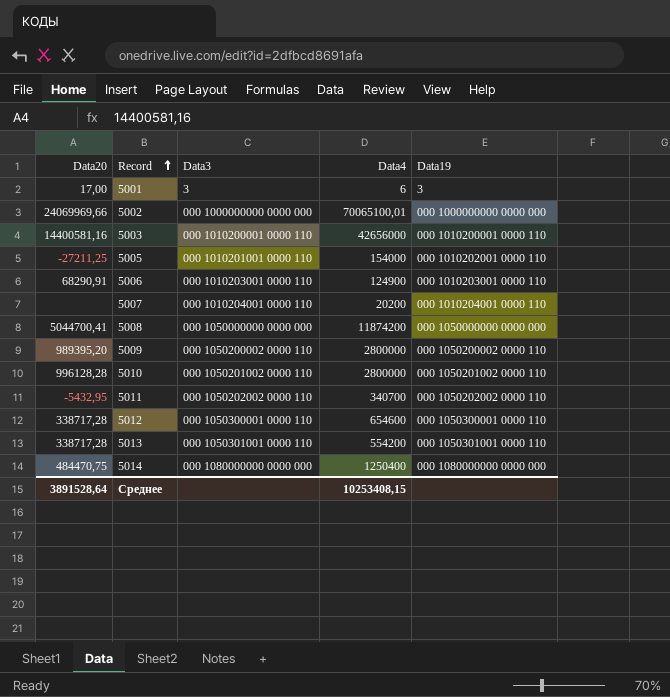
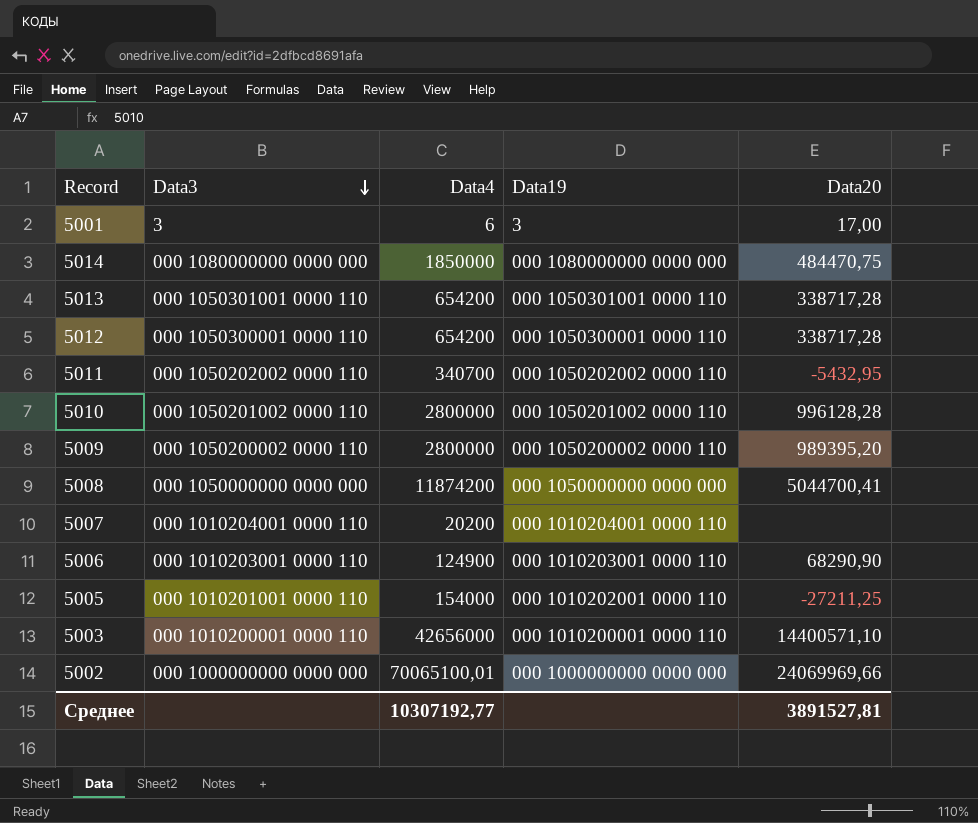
row order: Record ascending -> Data3 descending
column Data20 | position: 1 -> 5
5014 | Data4: 1250400 -> 1850000
5013 | Data4: 554200 -> 654200
5012 | Data4: 654600 -> 654200
5006 | Data20: 68290,91 -> 68290,90
5003 | Data20: 14400581,16 -> 14400571,10
Среднее | Data4: 10253408,15 -> 10307192,77
Среднее | Data20: 3891528,64 -> 3891527,81

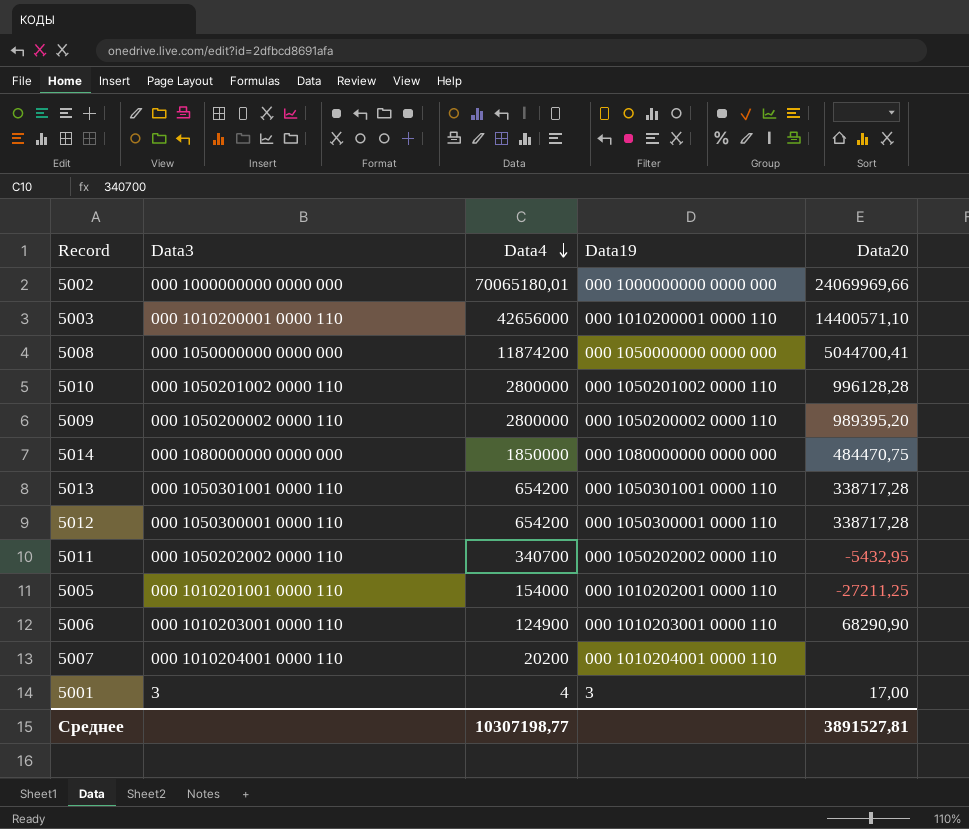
row order: Data3 descending -> Data4 descending
5002 | Data4: 70065100,01 -> 70065180,01
5001 | Data4: 6 -> 4
Среднее | Data4: 10307192,77 -> 10307198,77

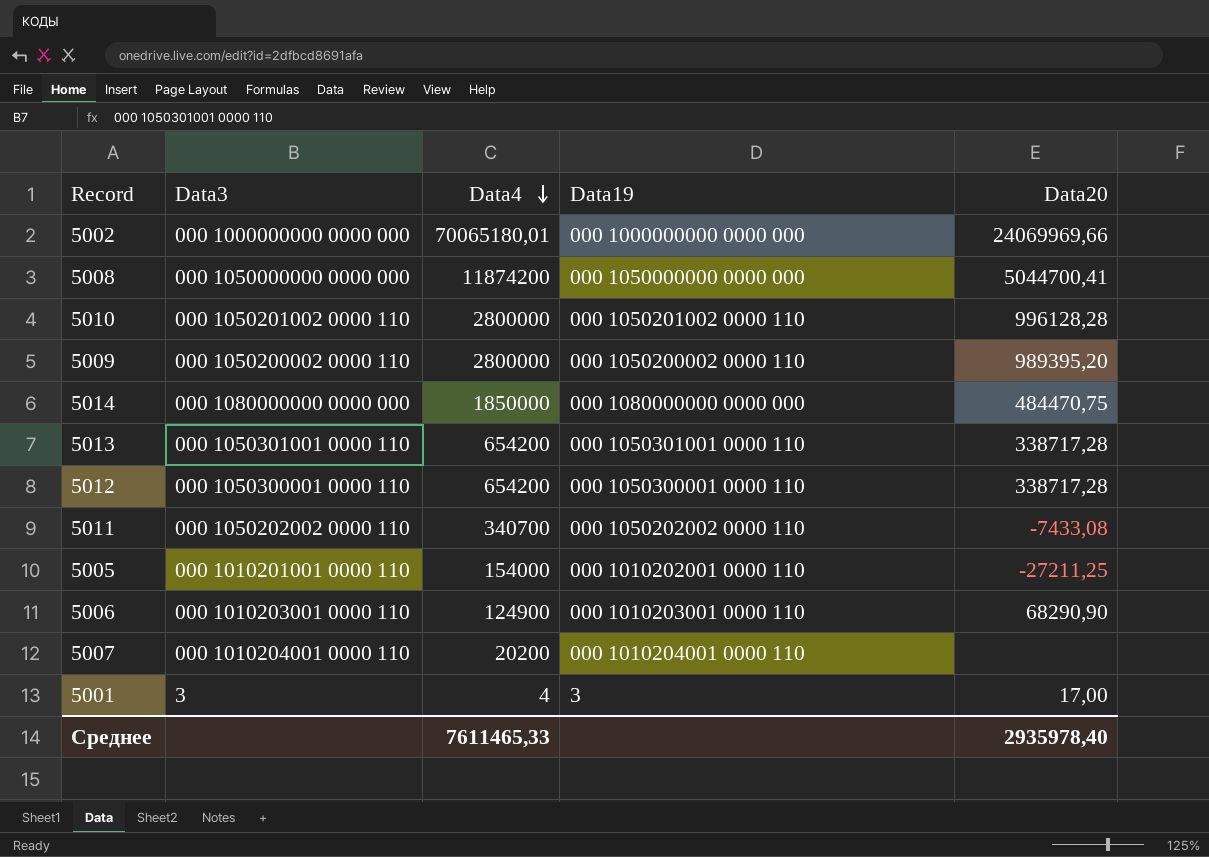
row 5003: 000 1010200001 0000 110 | 42656000 | 000 1010200001 0000 110 | 14400571,10 -> none
5011 | Data20: -5432,95 -> -7433,08
Среднее | Data4: 10307198,77 -> 7611465,33
Среднее | Data20: 3891527,81 -> 2935978,40

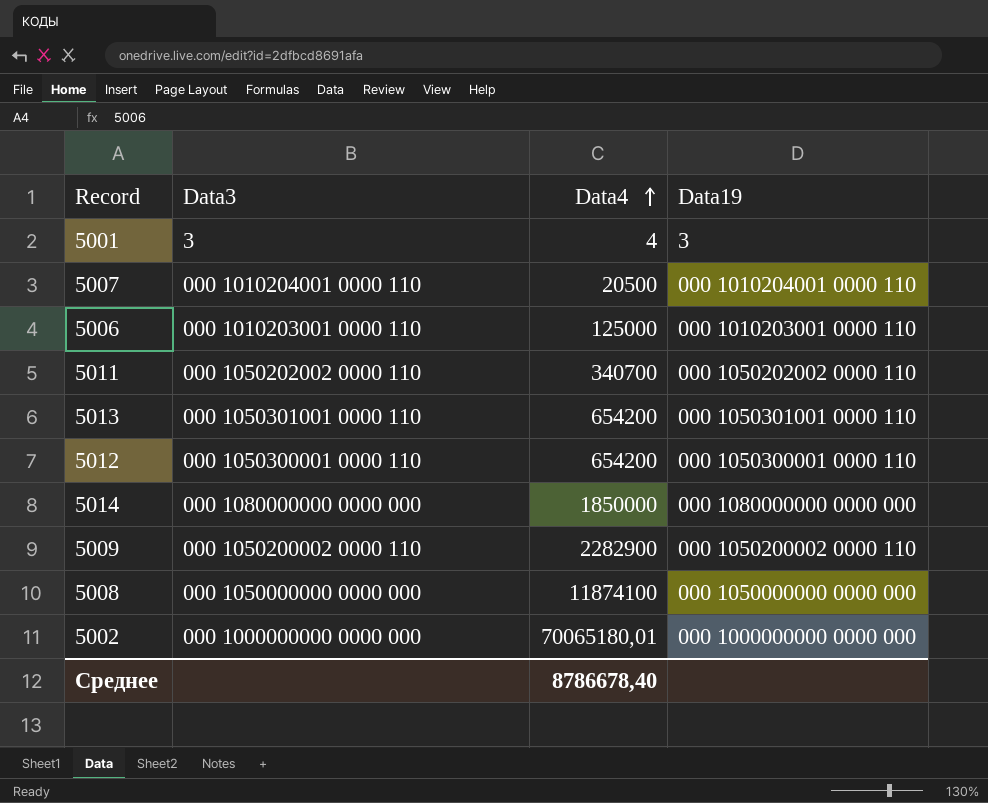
row order: Data4 descending -> Data4 ascending
column Data20 | position: 5 -> none
row 5010: 000 1050201002 0000 110 | 2800000 | 000 1050201002 0000 110 | 996128,28 -> none
row 5005: 000 1010201001 0000 110 | 154000 | 000 1010202001 0000 110 | -27211,25 -> none
5007 | Data4: 20200 -> 20500
5006 | Data4: 124900 -> 125000
5009 | Data4: 2800000 -> 2282900
5008 | Data4: 11874200 -> 11874100
Среднее | Data4: 7611465,33 -> 8786678,40

